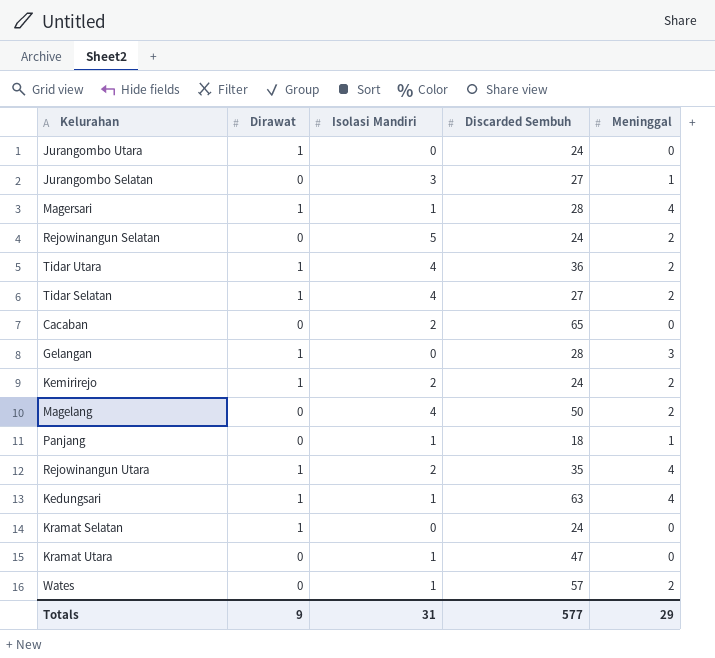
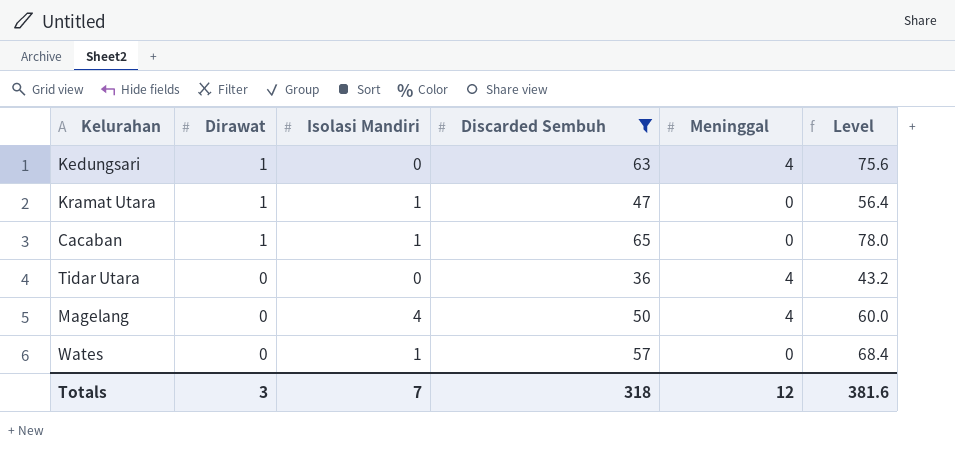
filter: none -> Discarded Sembuh >= 36
row order: none -> Dirawat descending
column Level | formula: none -> [Discarded Sembuh] * 1.2
Kedungsari | Isolasi Mandiri: 1 -> 0
Kramat Utara | Dirawat: 0 -> 1
Cacaban | Dirawat: 0 -> 1
Cacaban | Isolasi Mandiri: 2 -> 1
Tidar Utara | Dirawat: 1 -> 0
Tidar Utara | Isolasi Mandiri: 4 -> 0
Tidar Utara | Meninggal: 2 -> 4
Magelang | Meninggal: 2 -> 4
Wates | Meninggal: 2 -> 0
Totals | Dirawat: 9 -> 3
Totals | Isolasi Mandiri: 31 -> 7
Totals | Discarded Sembuh: 577 -> 318
Totals | Meninggal: 29 -> 12

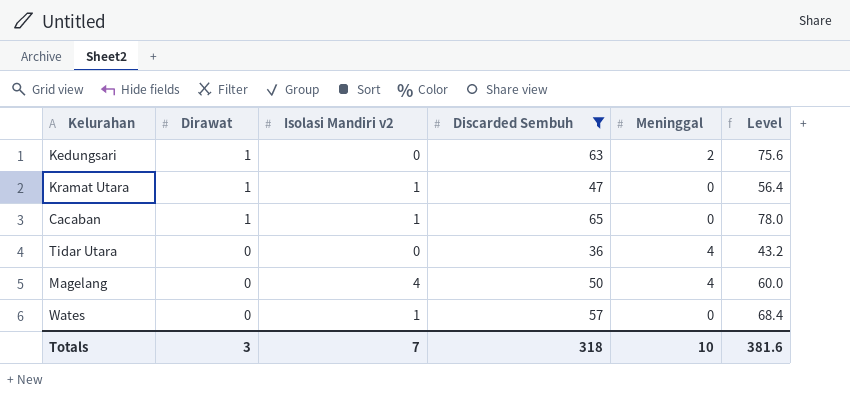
column name: Isolasi Mandiri -> Isolasi Mandiri v2
Kedungsari | Meninggal: 4 -> 2
Totals | Meninggal: 12 -> 10

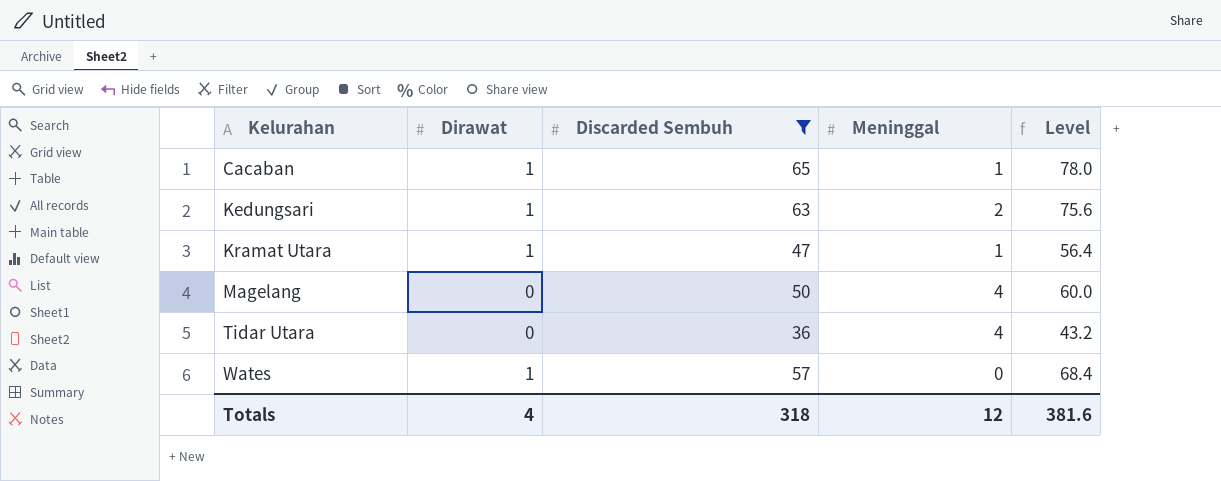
row order: Dirawat descending -> Kelurahan ascending
column Isolasi Mandiri v2 | position: 3 -> none
Cacaban | Meninggal: 0 -> 1
Kramat Utara | Meninggal: 0 -> 1
Wates | Dirawat: 0 -> 1
Totals | Dirawat: 3 -> 4
Totals | Meninggal: 10 -> 12

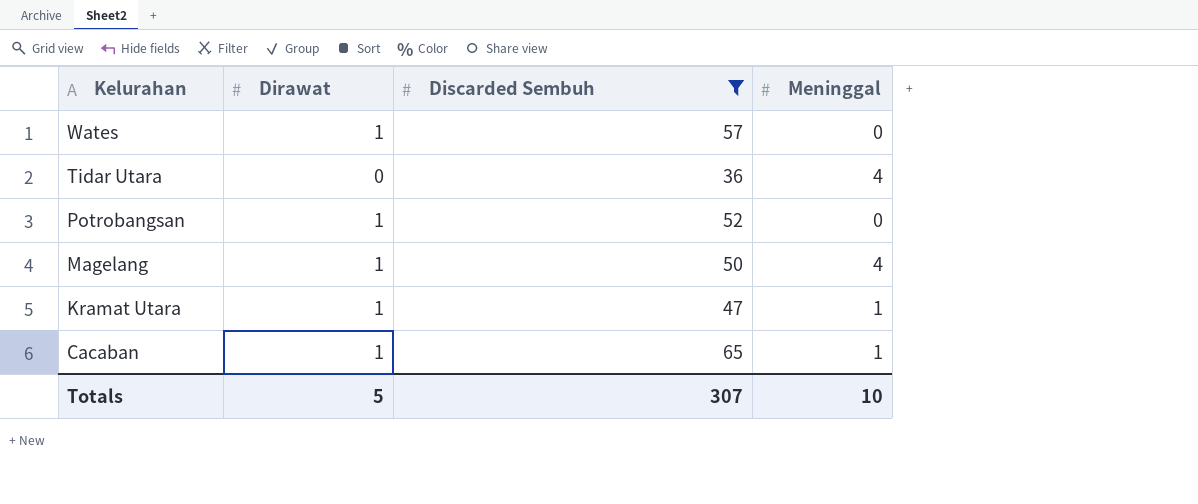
row order: Kelurahan ascending -> Kelurahan descending
column Level | formula: [Discarded Sembuh] * 1.2 -> none
row Kedungsari: 1 | 63 | 2 | 75.6 -> none
row Potrobangsan: none -> 1 | 52 | 0
Magelang | Dirawat: 0 -> 1
Totals | Dirawat: 4 -> 5
Totals | Discarded Sembuh: 318 -> 307
Totals | Meninggal: 12 -> 10

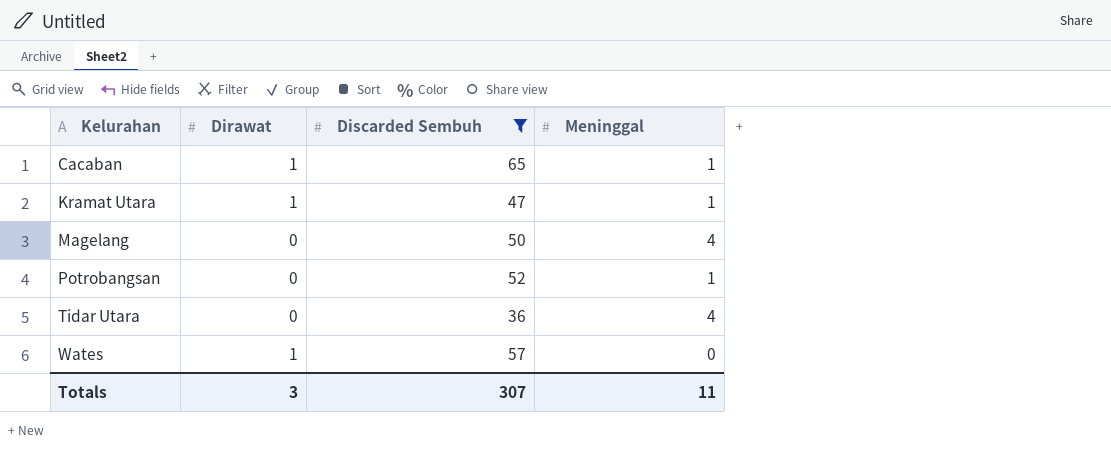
row order: Kelurahan descending -> Kelurahan ascending
Magelang | Dirawat: 1 -> 0
Potrobangsan | Dirawat: 1 -> 0
Potrobangsan | Meninggal: 0 -> 1
Totals | Dirawat: 5 -> 3
Totals | Meninggal: 10 -> 11

